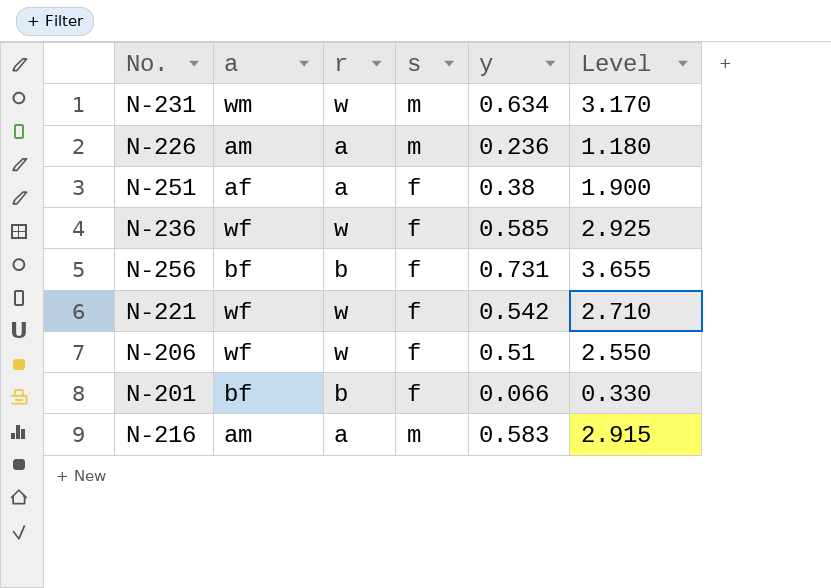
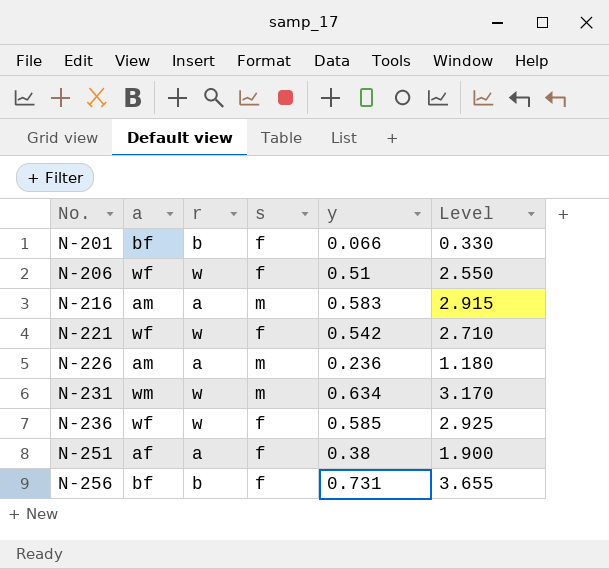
row order: none -> No. ascending

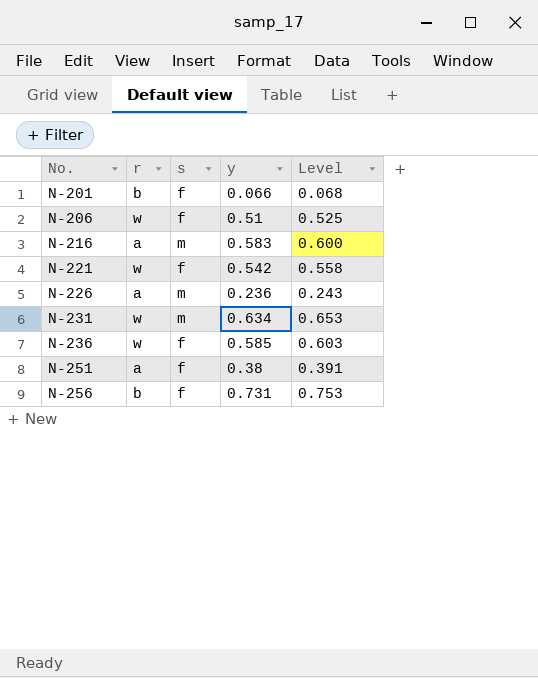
column a | position: 2 -> none
column Level | formula: [y] * 5 -> [y] * 1.03

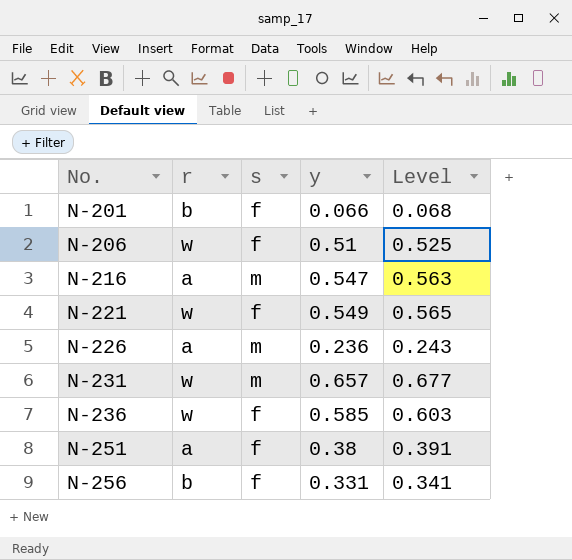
N-216 | y: 0.583 -> 0.547
N-216 | Level: 0.600 -> 0.563
N-221 | y: 0.542 -> 0.549
N-221 | Level: 0.558 -> 0.565
N-231 | y: 0.634 -> 0.657
N-231 | Level: 0.653 -> 0.677
N-256 | y: 0.731 -> 0.331
N-256 | Level: 0.753 -> 0.341

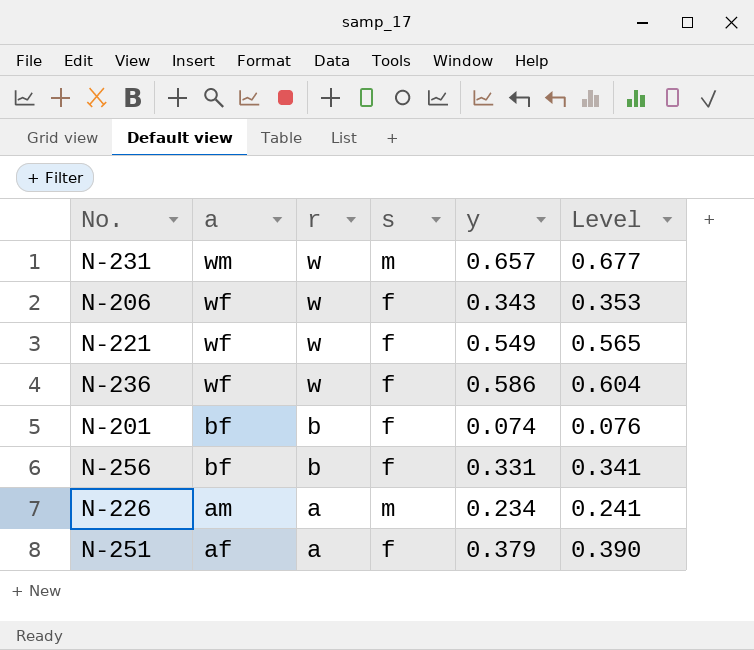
row order: No. ascending -> a descending
column a | position: none -> 2
row N-216: a | m | 0.547 | 0.563 -> none
N-206 | y: 0.51 -> 0.343
N-206 | Level: 0.525 -> 0.353
N-236 | y: 0.585 -> 0.586
N-236 | Level: 0.603 -> 0.604
N-201 | y: 0.066 -> 0.074
N-201 | Level: 0.068 -> 0.076
N-226 | y: 0.236 -> 0.234
N-226 | Level: 0.243 -> 0.241
N-251 | y: 0.38 -> 0.379
N-251 | Level: 0.391 -> 0.390

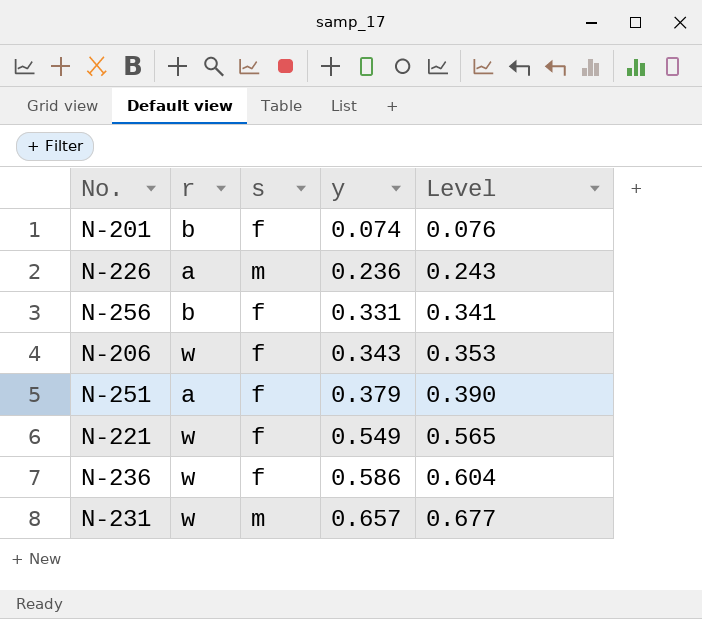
row order: a descending -> y ascending
column a | position: 2 -> none
N-226 | y: 0.234 -> 0.236
N-226 | Level: 0.241 -> 0.243

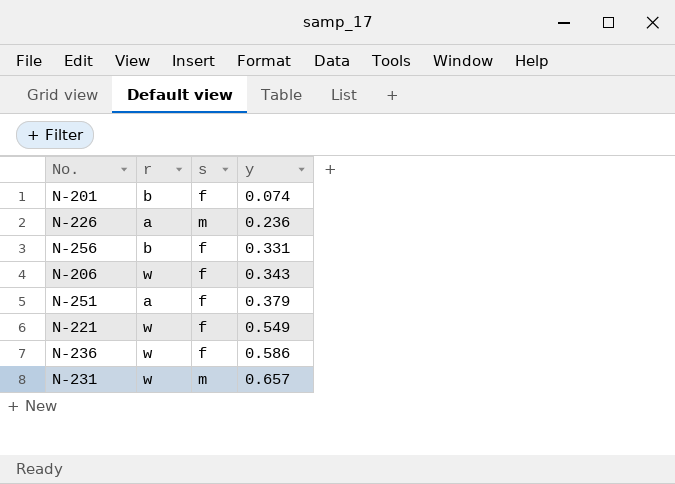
column Level | formula: [y] * 1.03 -> none

